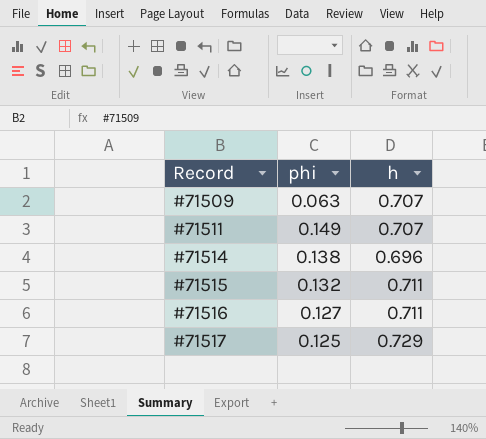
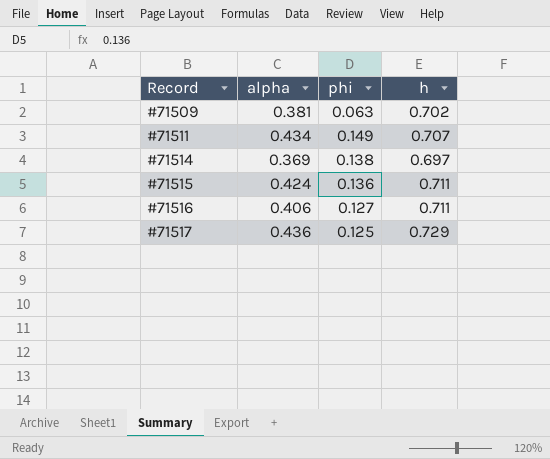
column alpha | position: none -> 2
#71509 | h: 0.707 -> 0.702
#71514 | h: 0.696 -> 0.697
#71515 | phi: 0.132 -> 0.136

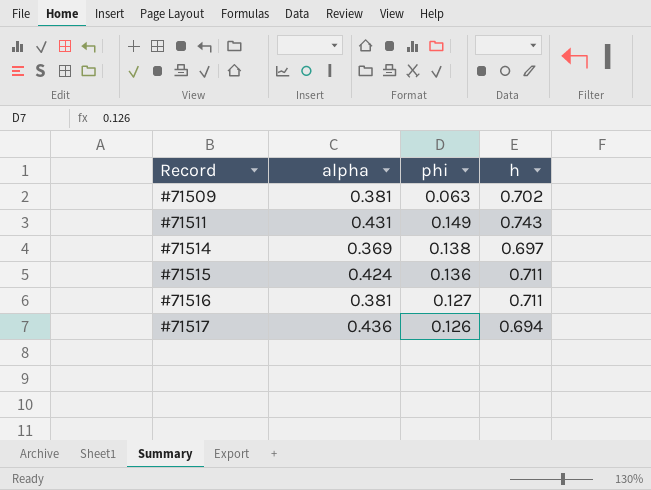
#71511 | alpha: 0.434 -> 0.431
#71511 | h: 0.707 -> 0.743
#71516 | alpha: 0.406 -> 0.381
#71517 | phi: 0.125 -> 0.126
#71517 | h: 0.729 -> 0.694

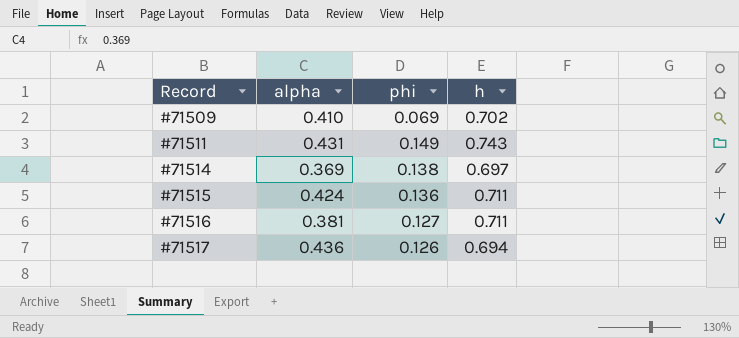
#71509 | alpha: 0.381 -> 0.410
#71509 | phi: 0.063 -> 0.069

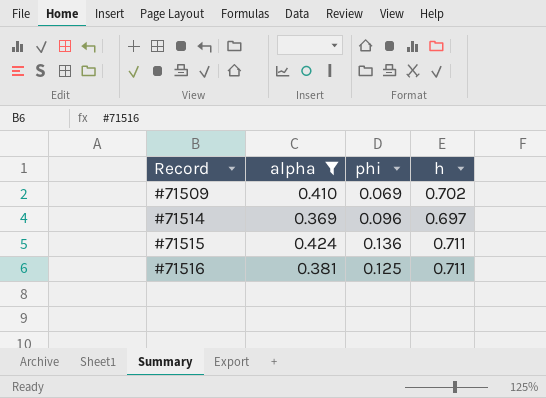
filter: none -> alpha <= 0.424
#71514 | phi: 0.138 -> 0.096
#71516 | phi: 0.127 -> 0.125

